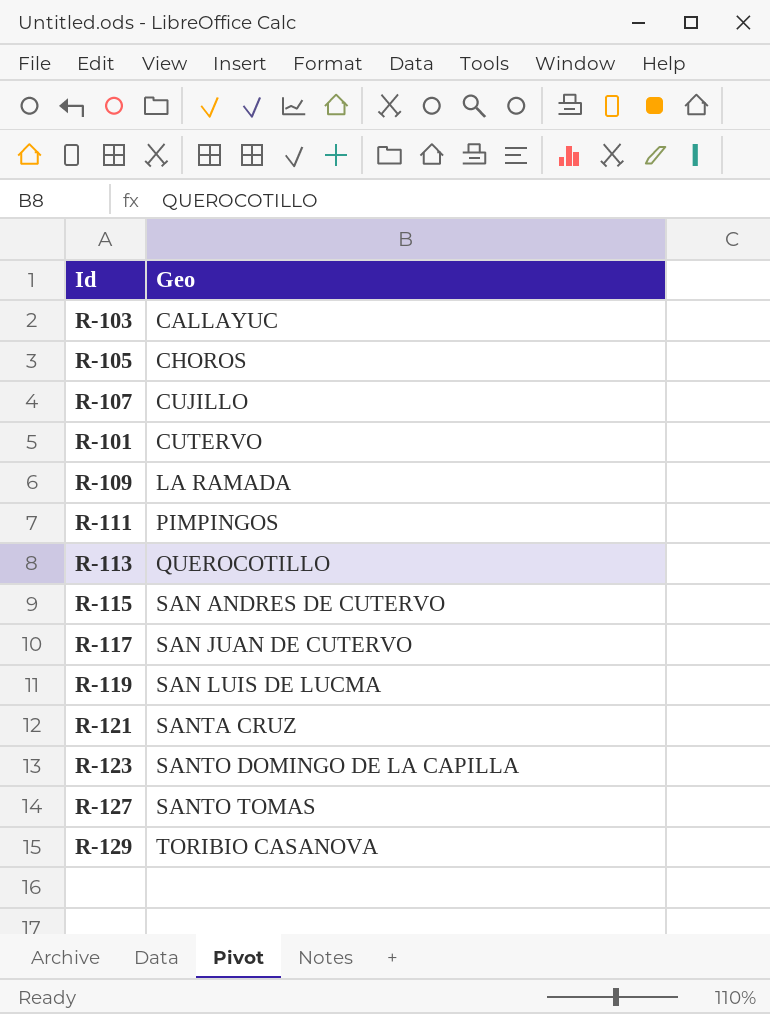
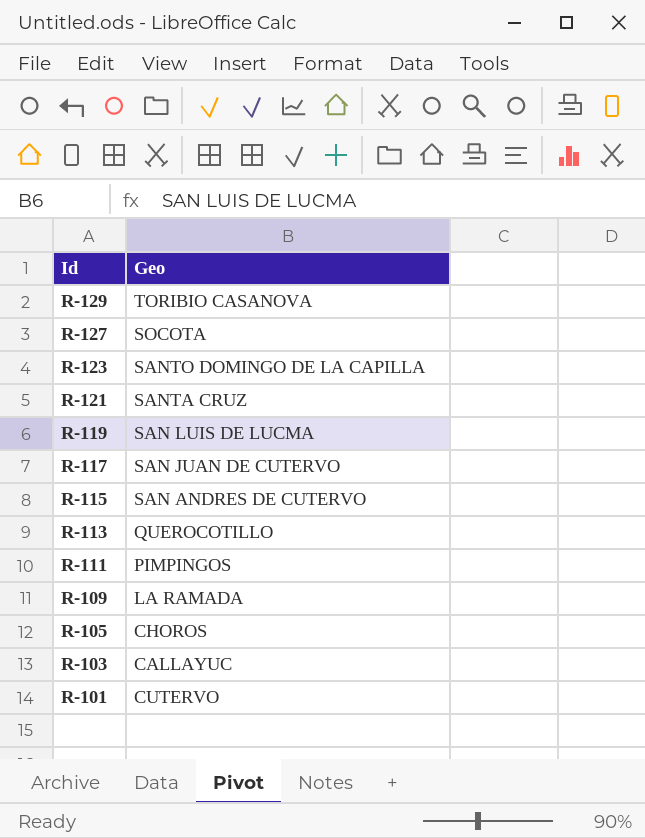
row order: Geo ascending -> Id descending
row R-107: CUJILLO -> none
R-127 | Geo: SANTO TOMAS -> SOCOTA

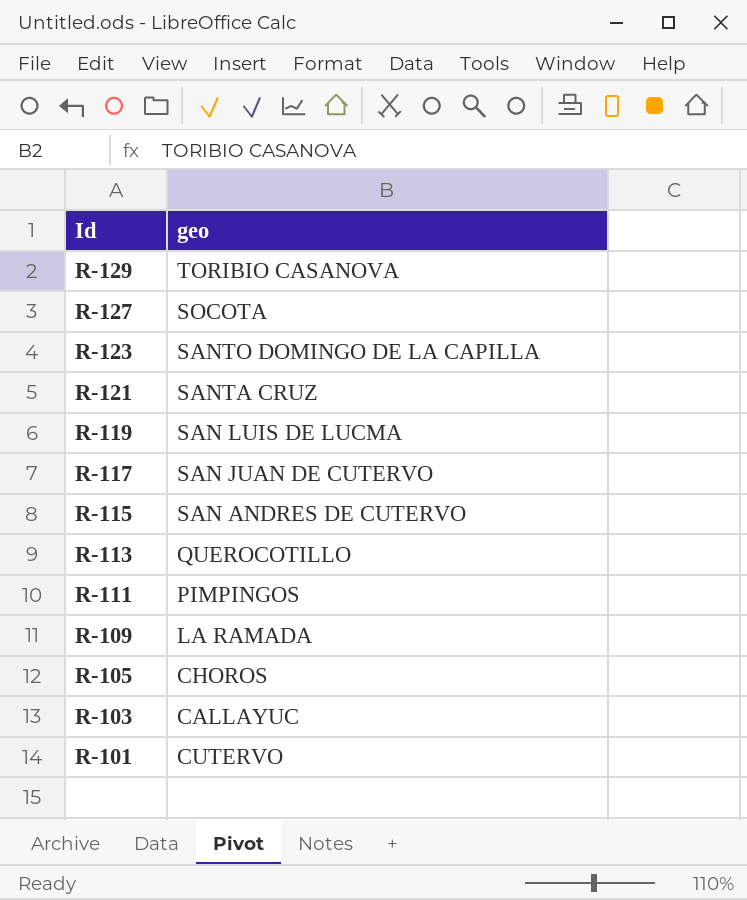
column name: Geo -> geo

